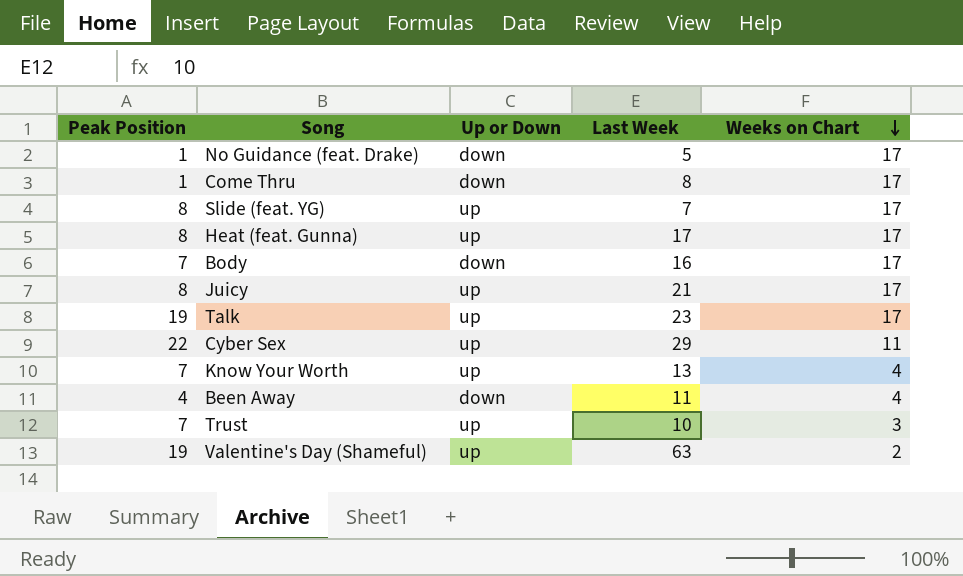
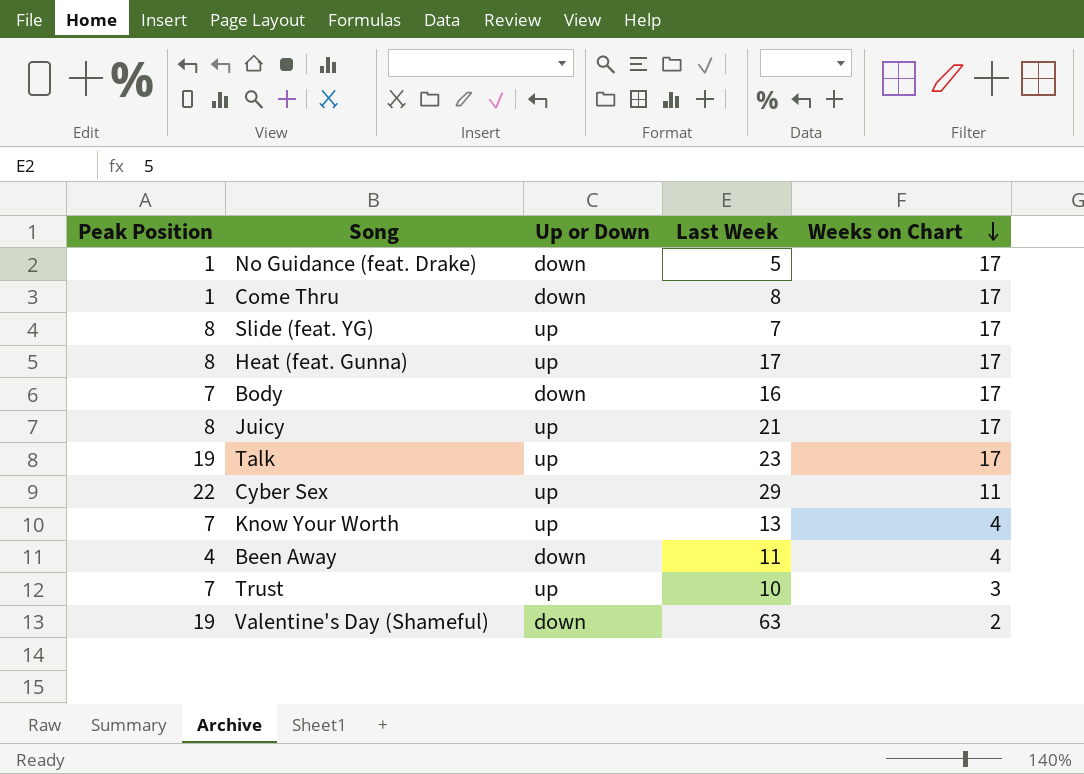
Valentine's Day (Shameful) | Up or Down: up -> down

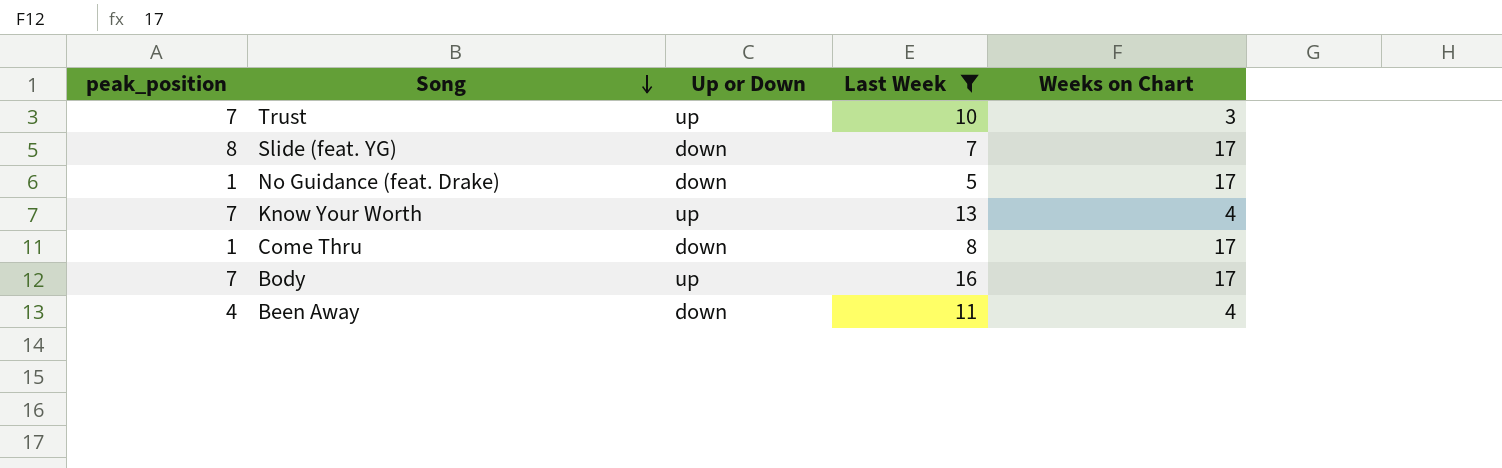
filter: none -> Last Week <= 16
row order: Weeks on Chart descending -> Song descending
column name: Peak Position -> peak_position
Slide (feat. YG) | Up or Down: up -> down
Body | Up or Down: down -> up

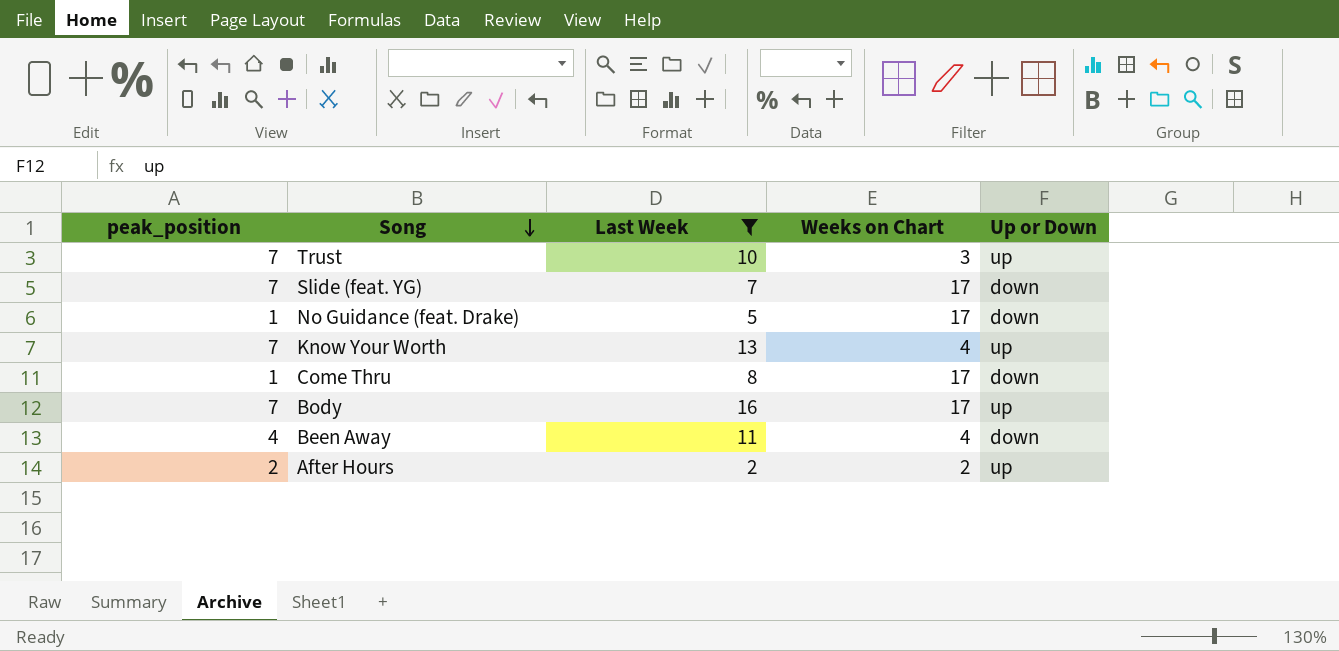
column Up or Down | position: 3 -> 5
Slide (feat. YG) | peak_position: 8 -> 7
row After Hours: none -> 2 | 2 | 2 | up

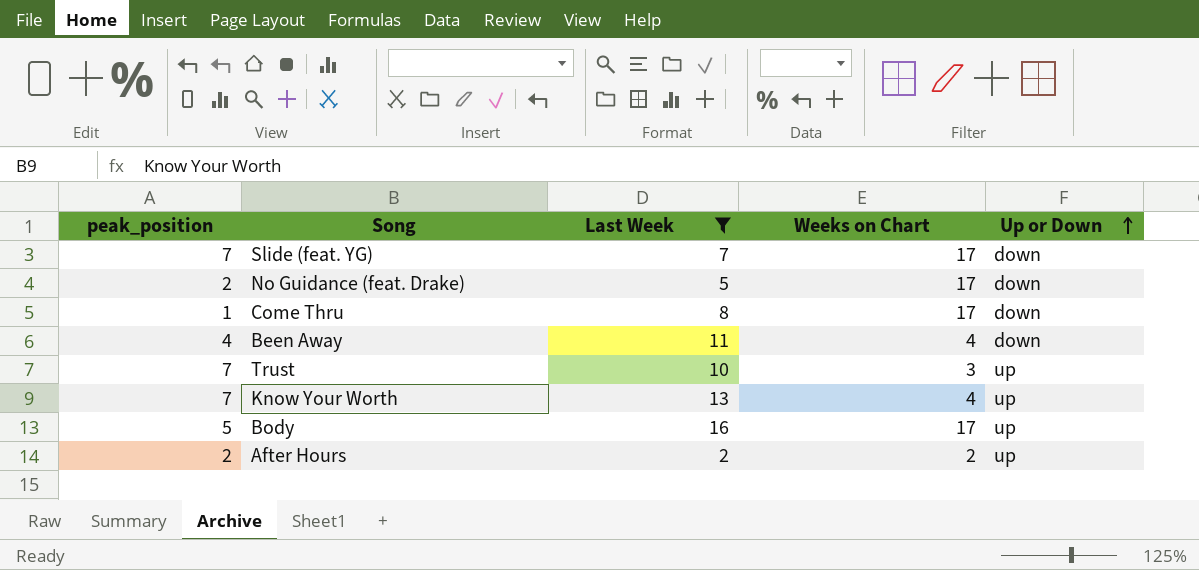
row order: Song descending -> Up or Down ascending
No Guidance (feat. Drake) | peak_position: 1 -> 2
Body | peak_position: 7 -> 5

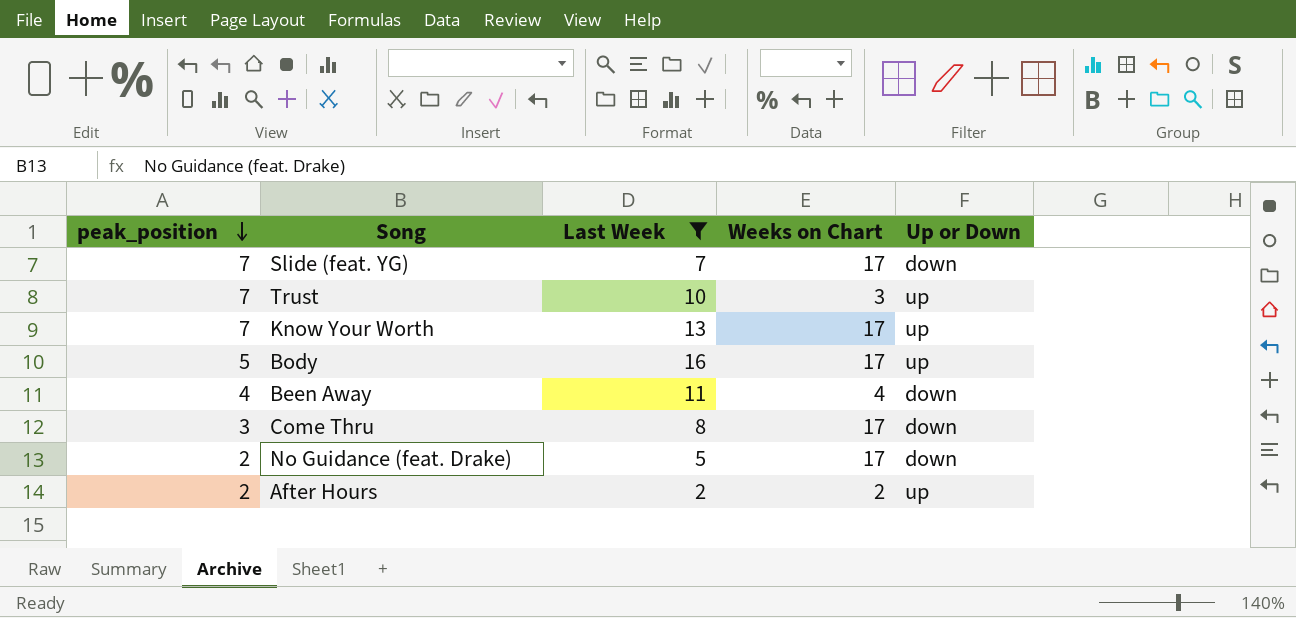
row order: Up or Down ascending -> peak_position descending
Know Your Worth | Weeks on Chart: 4 -> 17
Come Thru | peak_position: 1 -> 3

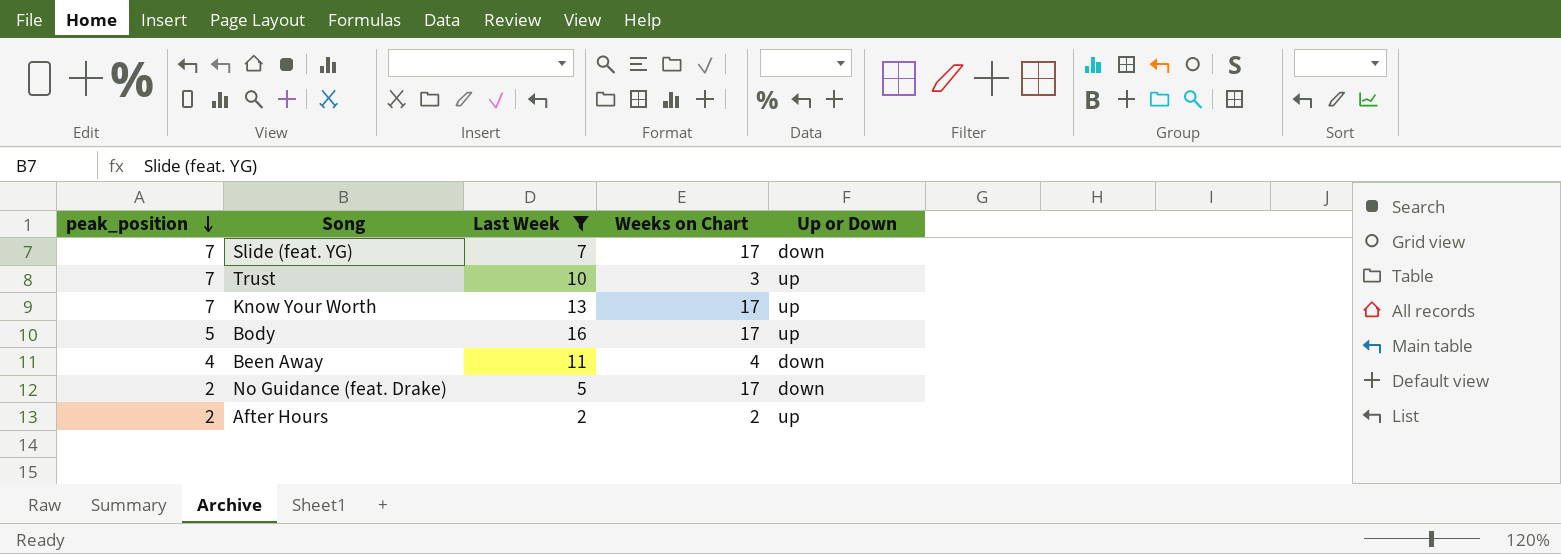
row Come Thru: 3 | 8 | 17 | down -> none

